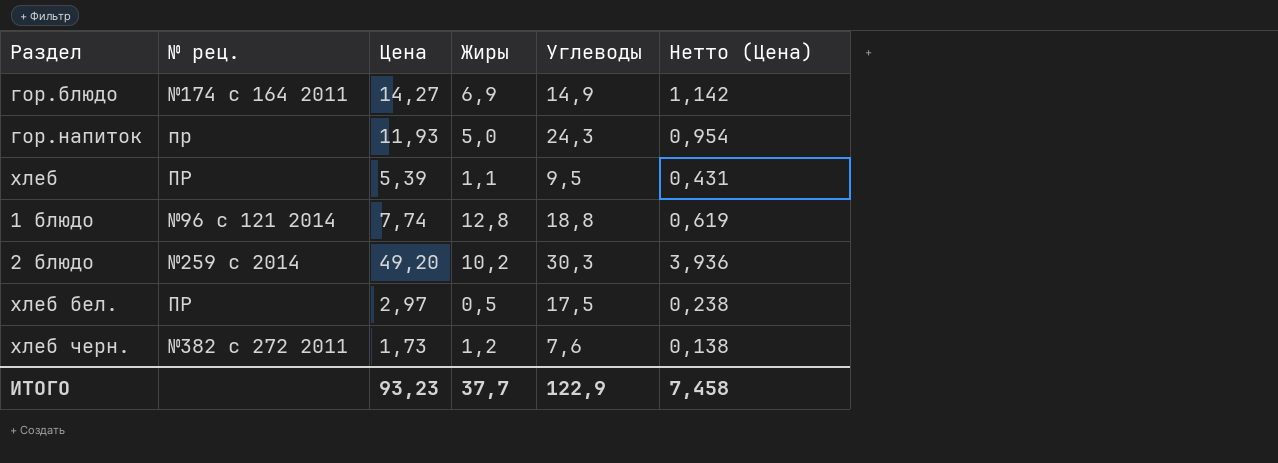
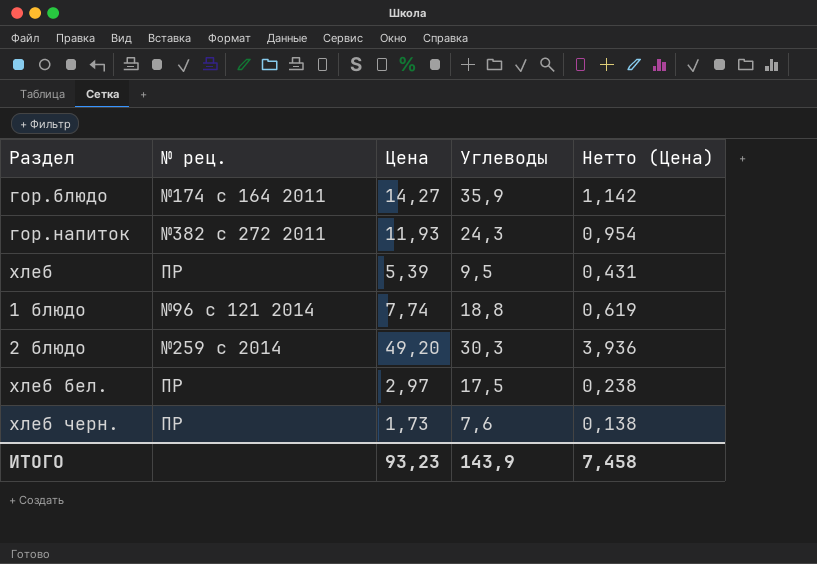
column Жиры | position: 4 -> none
гор.блюдо | Углеводы: 14,9 -> 35,9
гор.напиток | № рец.: пр -> №382 с 272 2011
хлеб черн. | № рец.: №382 с 272 2011 -> ПР
ИТОГО | Углеводы: 122,9 -> 143,9

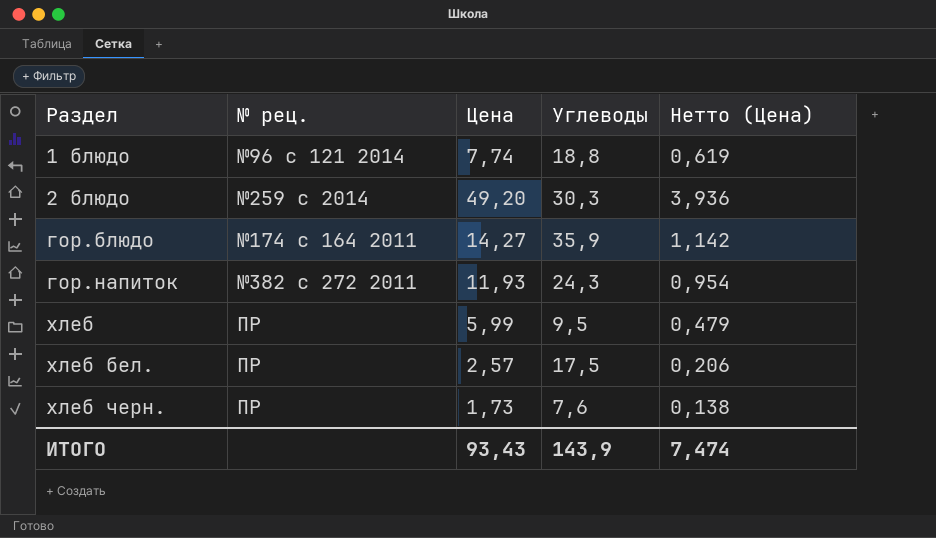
row order: none -> Раздел ascending
хлеб | Цена: 5,39 -> 5,99
хлеб | Нетто (Цена): 0,431 -> 0,479
хлеб бел. | Цена: 2,97 -> 2,57
хлеб бел. | Нетто (Цена): 0,238 -> 0,206
ИТОГО | Цена: 93,23 -> 93,43
ИТОГО | Нетто (Цена): 7,458 -> 7,474

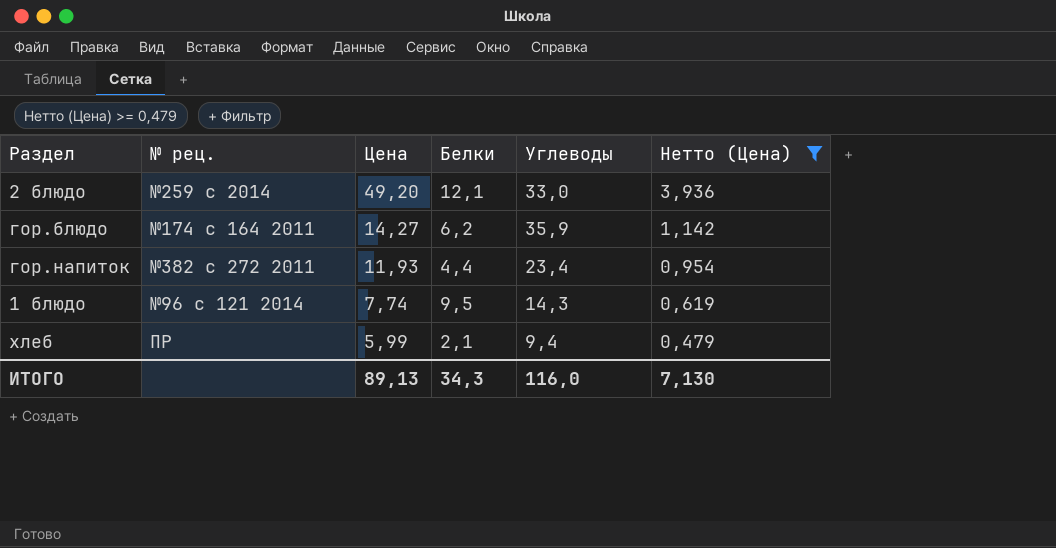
filter: none -> Нетто (Цена) >= 0,479
row order: Раздел ascending -> Цена descending
column Белки | position: none -> 4
2 блюдо | Углеводы: 30,3 -> 33,0
гор.напиток | Углеводы: 24,3 -> 23,4
1 блюдо | Углеводы: 18,8 -> 14,3
хлеб | Углеводы: 9,5 -> 9,4
ИТОГО | Цена: 93,43 -> 89,13
ИТОГО | Углеводы: 143,9 -> 116,0
ИТОГО | Нетто (Цена): 7,474 -> 7,130

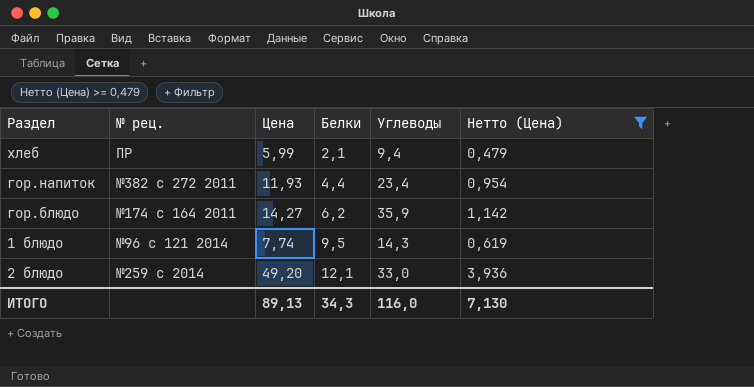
row order: Цена descending -> Белки ascending

